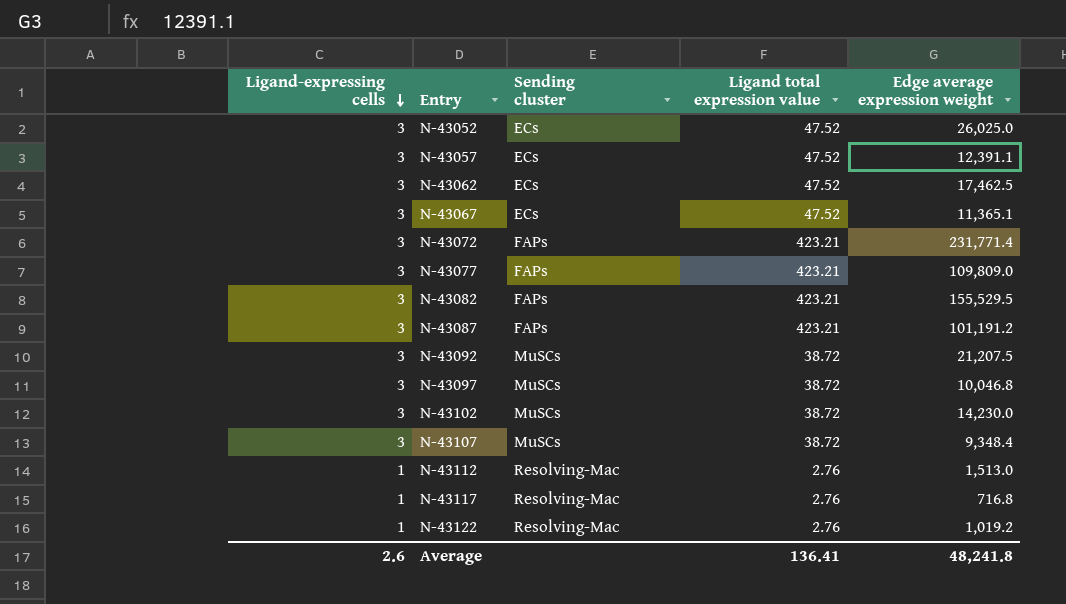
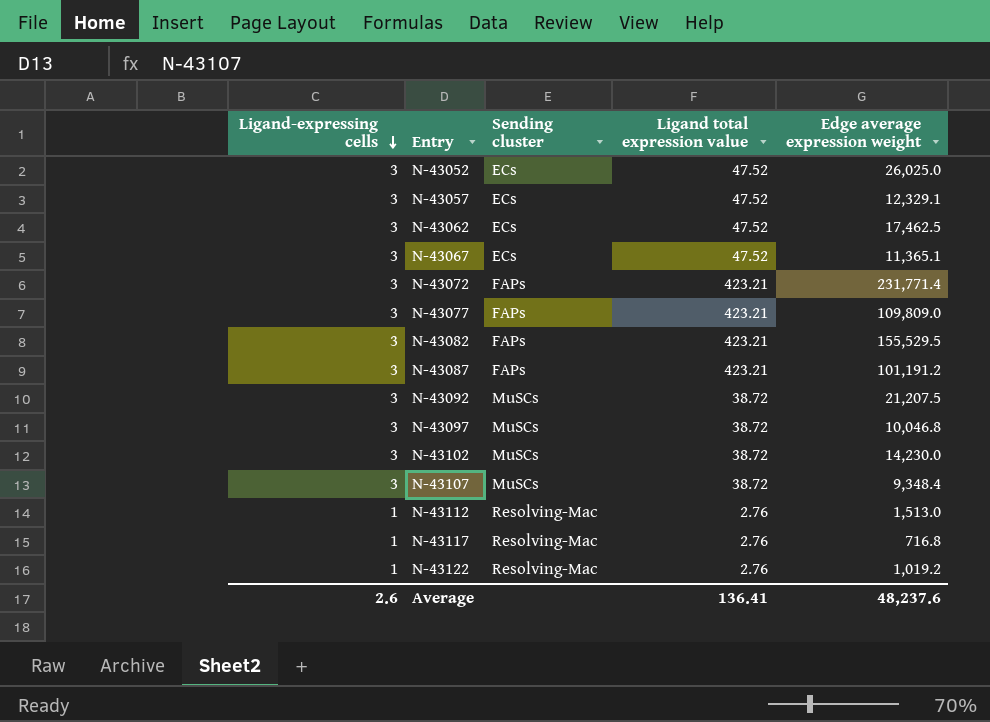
N-43057 | Edge average expression weight: 12,391.1 -> 12,329.1
Average | Edge average expression weight: 48,241.8 -> 48,237.6

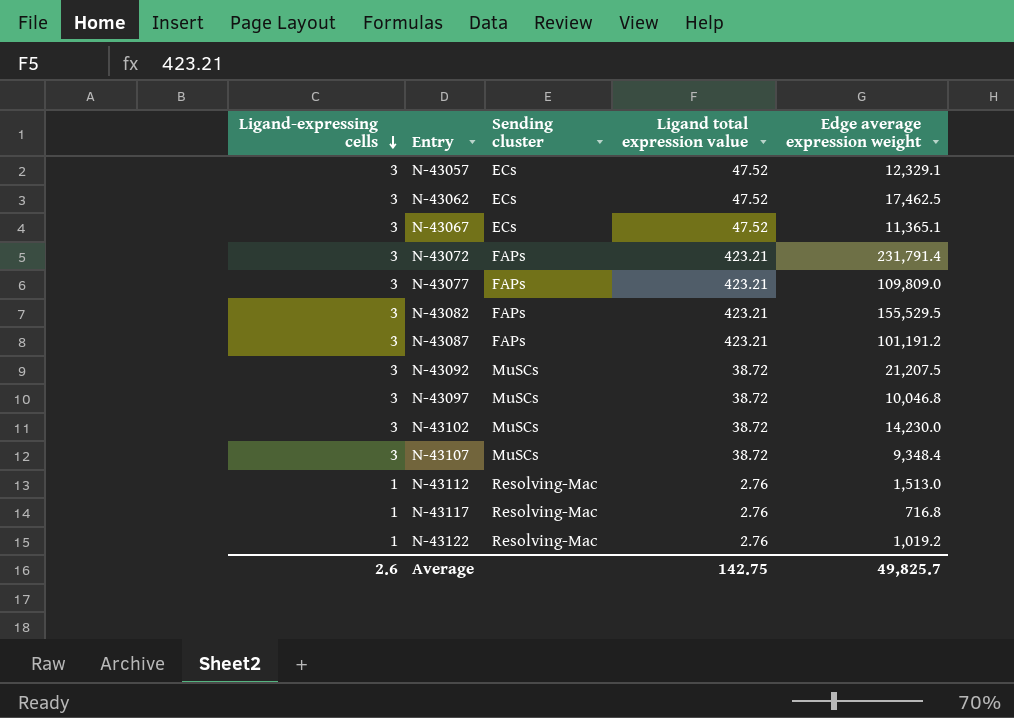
row N-43052: 3 | ECs | 47.52 | 26,025.0 -> none
N-43072 | Edge average expression weight: 231,771.4 -> 231,791.4
Average | Ligand total expression value: 136.41 -> 142.75
Average | Edge average expression weight: 48,237.6 -> 49,825.7

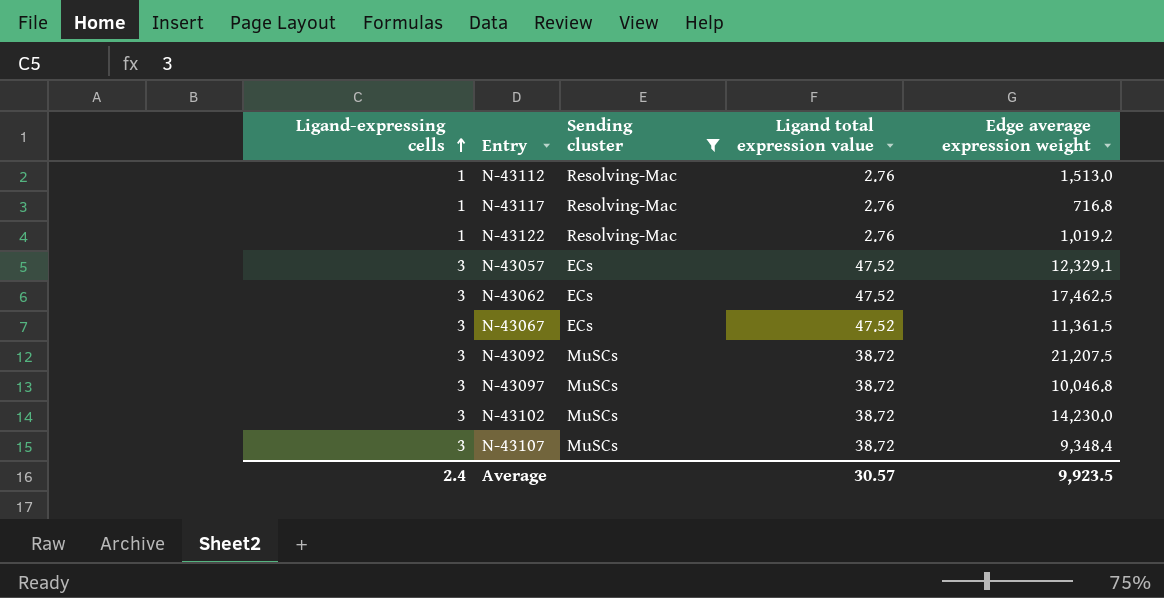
filter: none -> Sending cluster != FAPs
row order: Ligand-expressing cells descending -> Ligand-expressing cells ascending
N-43067 | Edge average expression weight: 11,365.1 -> 11,361.5
Average | Ligand-expressing cells: 2.6 -> 2.4
Average | Ligand total expression value: 142.75 -> 30.57
Average | Edge average expression weight: 49,825.7 -> 9,923.5

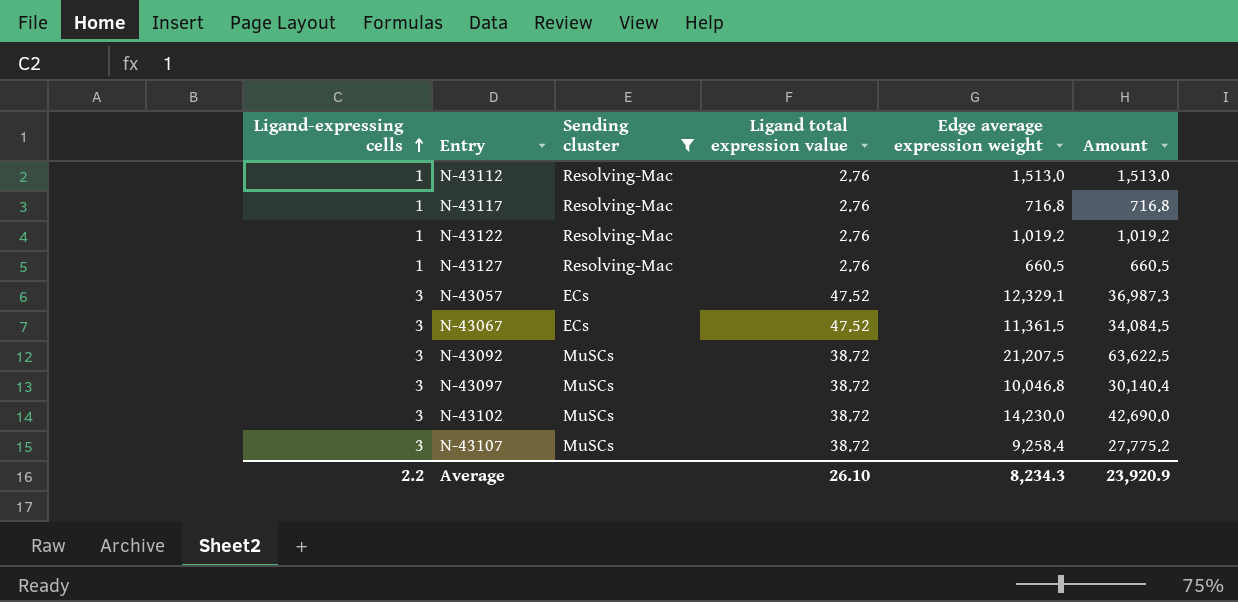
column Amount | formula: none -> [Ligand-expressing cells] * [Edge average expression weight]
row N-43062: 3 | ECs | 47.52 | 17,462.5 -> none
row N-43127: none -> 1 | Resolving-Mac | 2.76 | 660.5 | 660.5
N-43107 | Edge average expression weight: 9,348.4 -> 9,258.4
Average | Ligand-expressing cells: 2.4 -> 2.2
Average | Ligand total expression value: 30.57 -> 26.10
Average | Edge average expression weight: 9,923.5 -> 8,234.3

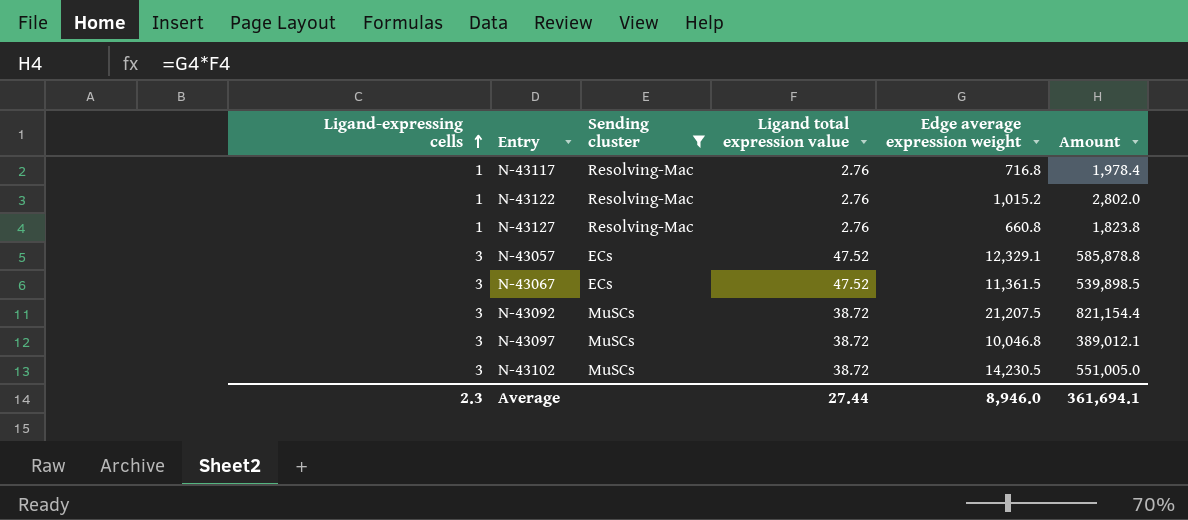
column Amount | formula: [Ligand-expressing cells] * [Edge average expression weight] -> [Ligand total expression value] * [Edge average expression weight]
row N-43112: 1 | Resolving-Mac | 2.76 | 1,513.0 | 1,513.0 -> none
row N-43107: 3 | MuSCs | 38.72 | 9,258.4 | 27,775.2 -> none
N-43122 | Edge average expression weight: 1,019.2 -> 1,015.2
N-43127 | Edge average expression weight: 660.5 -> 660.8
N-43102 | Edge average expression weight: 14,230.0 -> 14,230.5
Average | Ligand-expressing cells: 2.2 -> 2.3
Average | Ligand total expression value: 26.10 -> 27.44
Average | Edge average expression weight: 8,234.3 -> 8,946.0
Average | Amount: 23,920.9 -> 361,694.1

